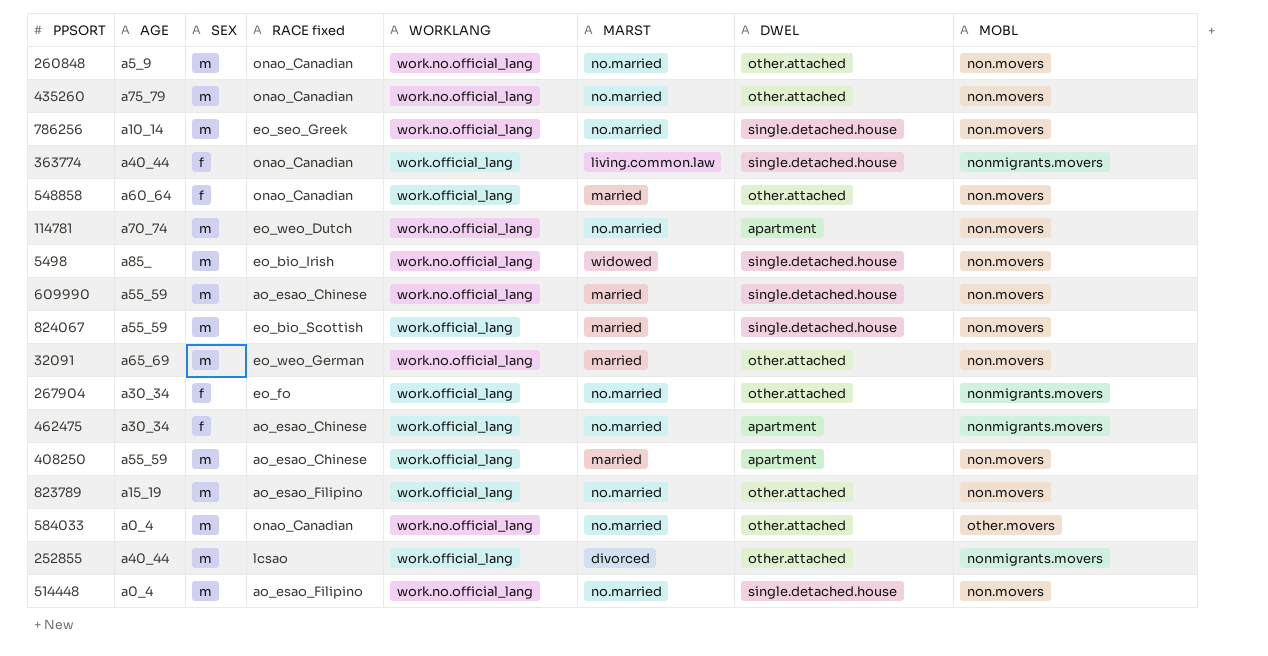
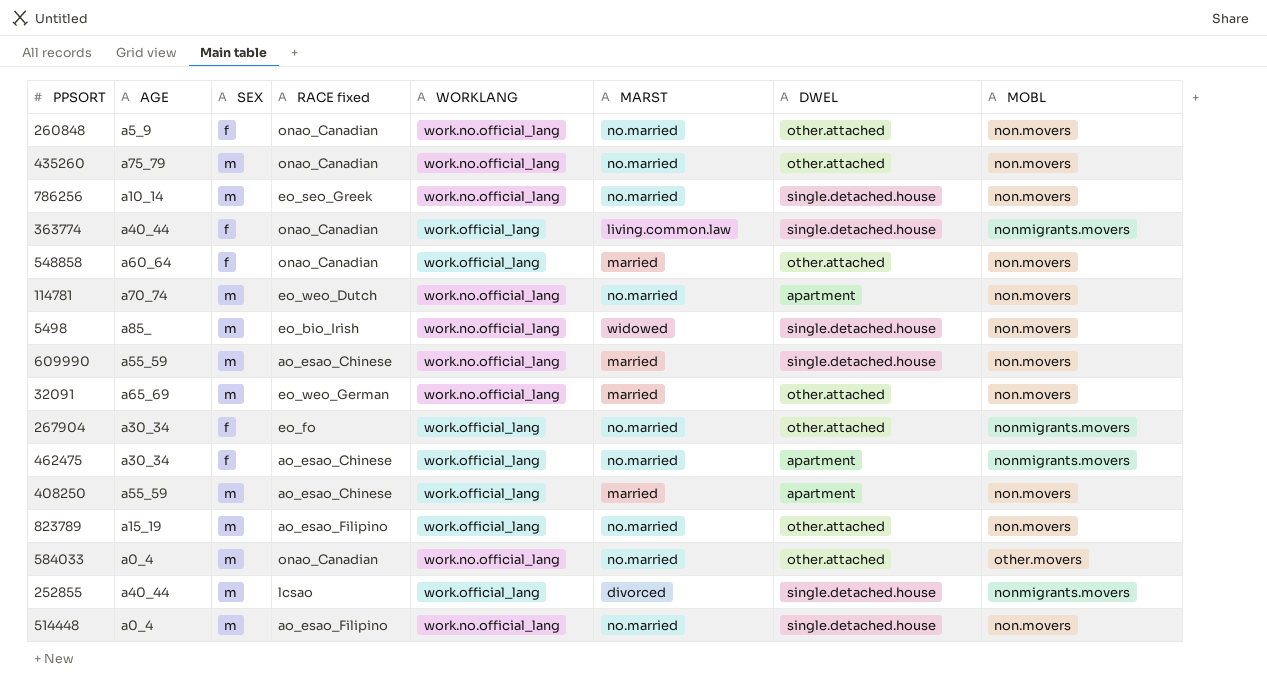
row 824067: a55_59 | m | eo_bio_Scottish | work.official_lang | married | single.detached.house | non.movers -> none
260848 | SEX: m -> f
252855 | DWEL: other.attached -> single.detached.house

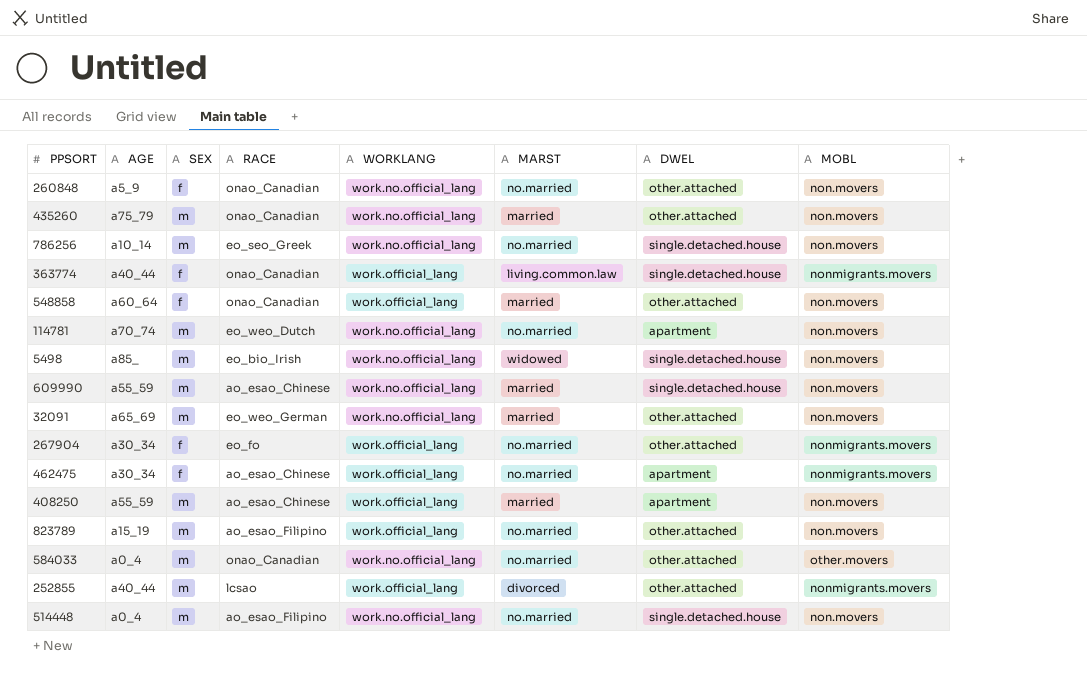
column name: RACE fixed -> RACE
435260 | MARST: no.married -> married
252855 | DWEL: single.detached.house -> other.attached

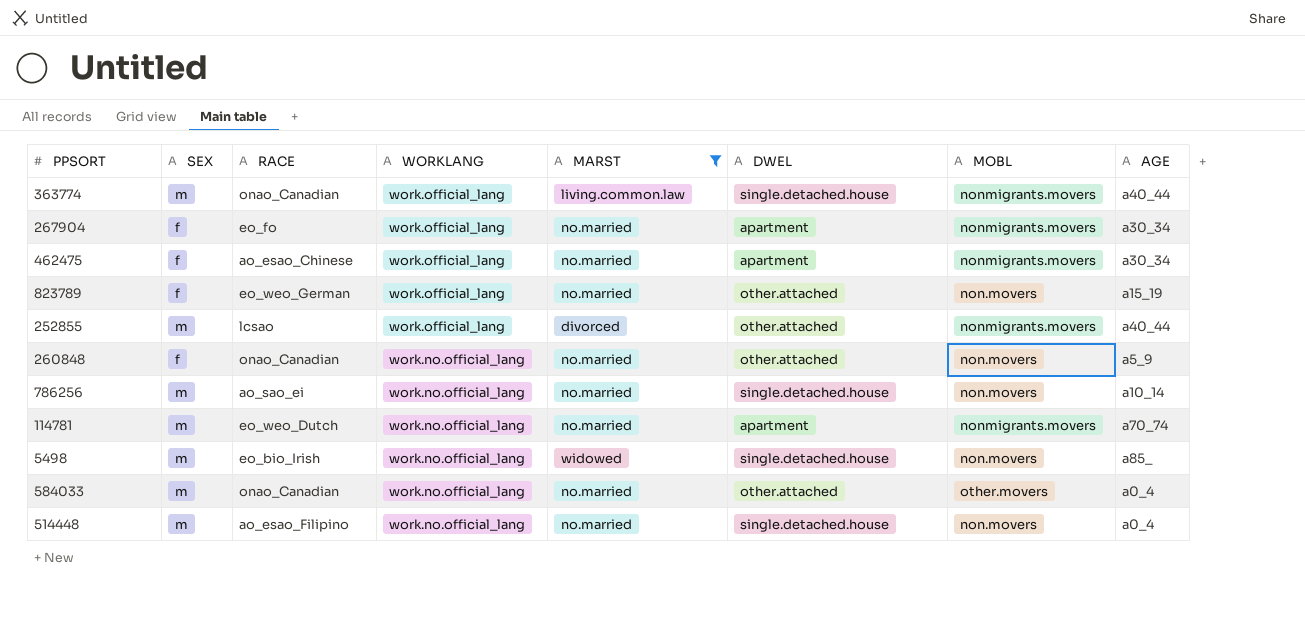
filter: none -> MARST != married
row order: none -> WORKLANG descending
column AGE | position: 2 -> 8
363774 | SEX: f -> m
267904 | DWEL: other.attached -> apartment
823789 | SEX: m -> f
823789 | RACE: ao_esao_Filipino -> eo_weo_German
786256 | RACE: eo_seo_Greek -> ao_sao_ei
114781 | MOBL: non.movers -> nonmigrants.movers

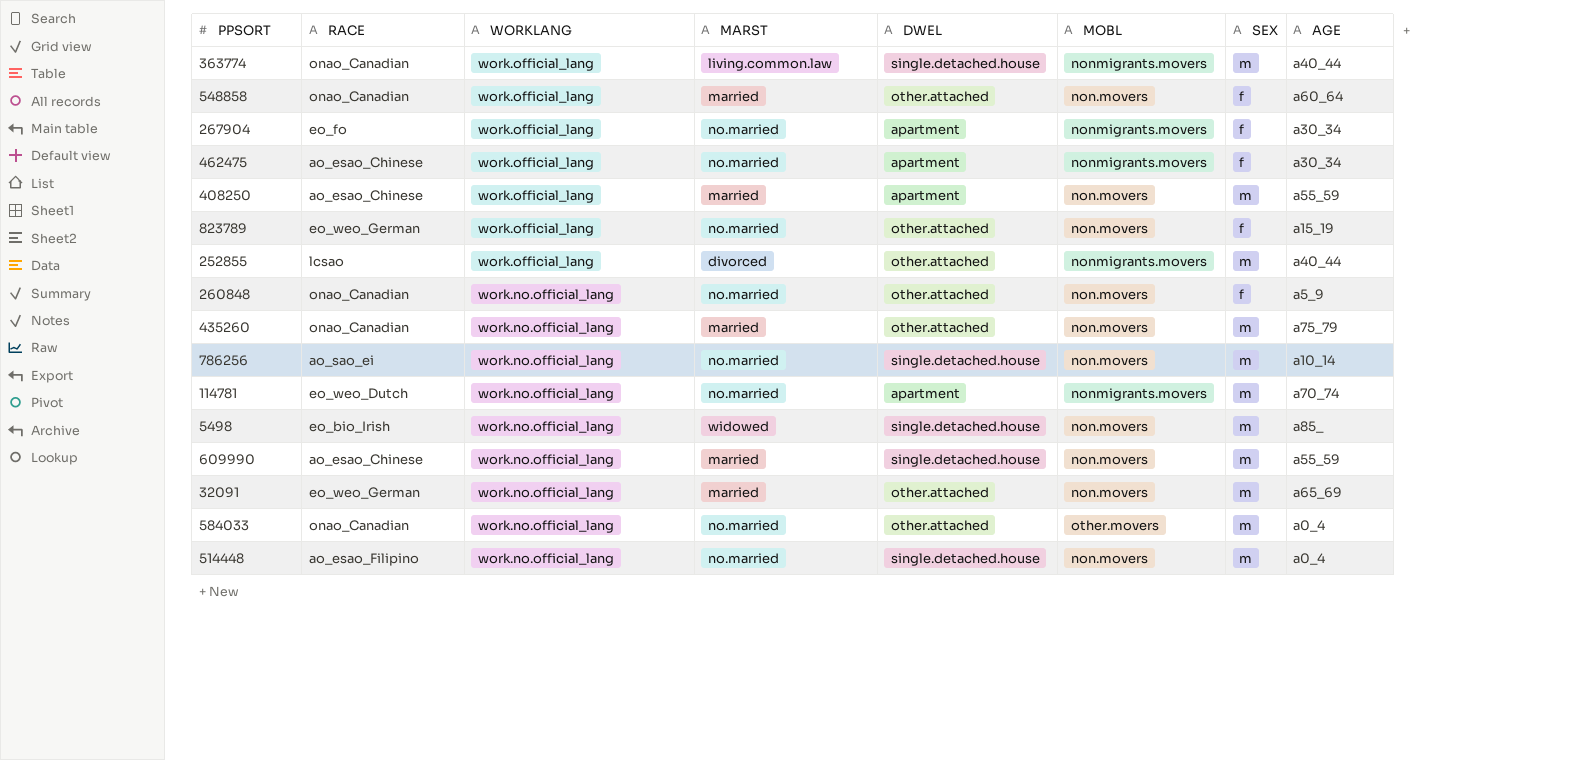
filter: MARST != married -> none
column SEX | position: 2 -> 7

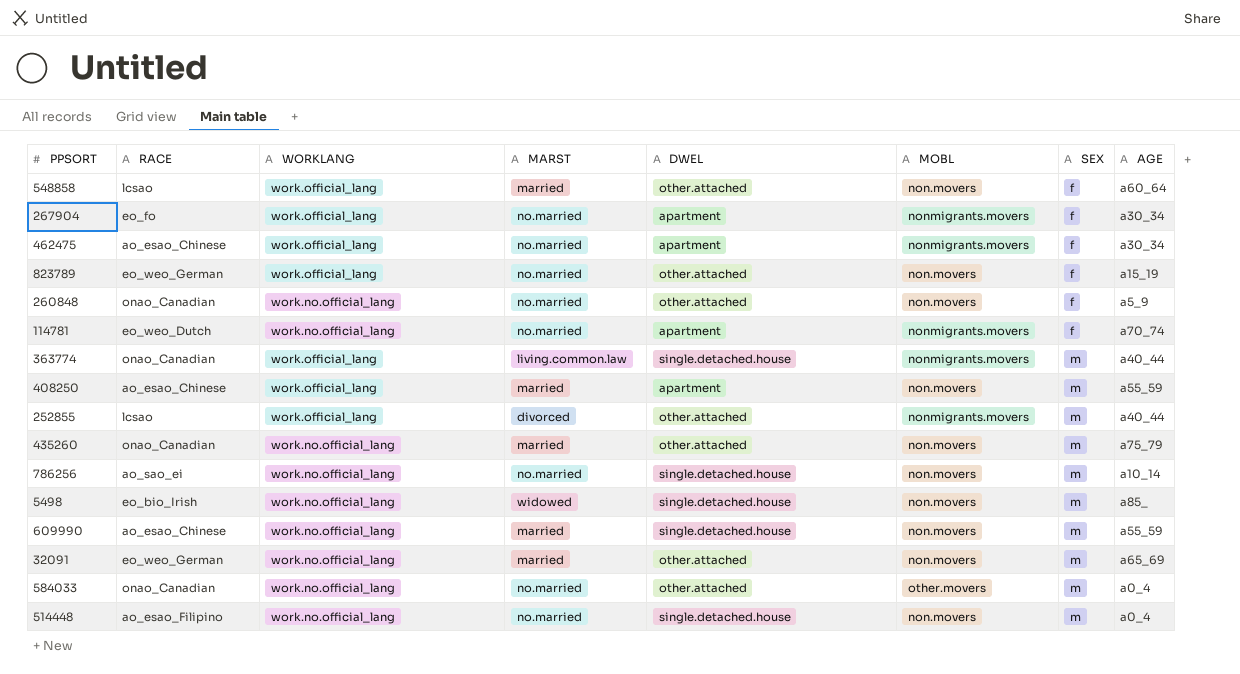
row order: WORKLANG descending -> SEX ascending
548858 | RACE: onao_Canadian -> lcsao
114781 | SEX: m -> f

